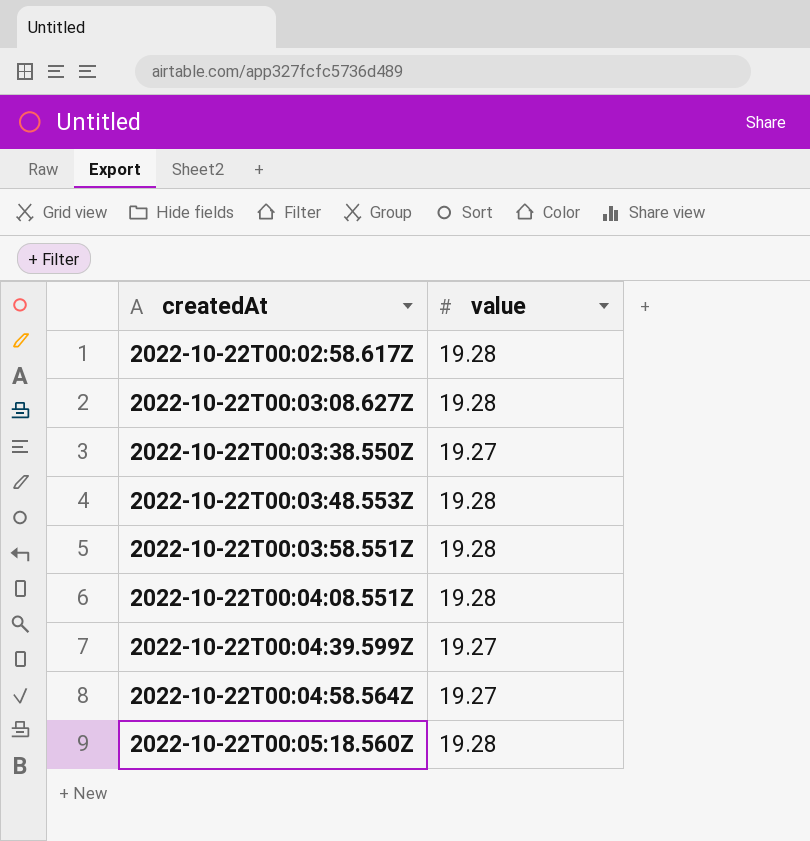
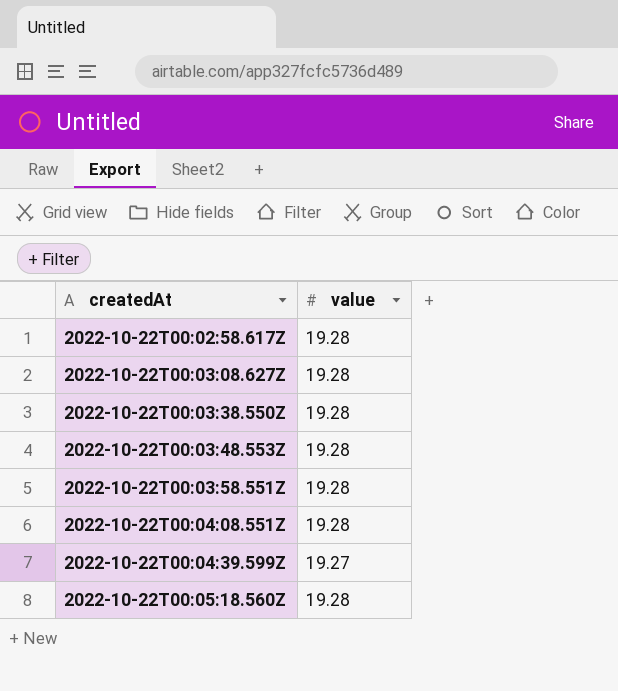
row 2022-10-22T00:04:58.564Z: 19.27 -> none
2022-10-22T00:03:38.550Z | value: 19.27 -> 19.28

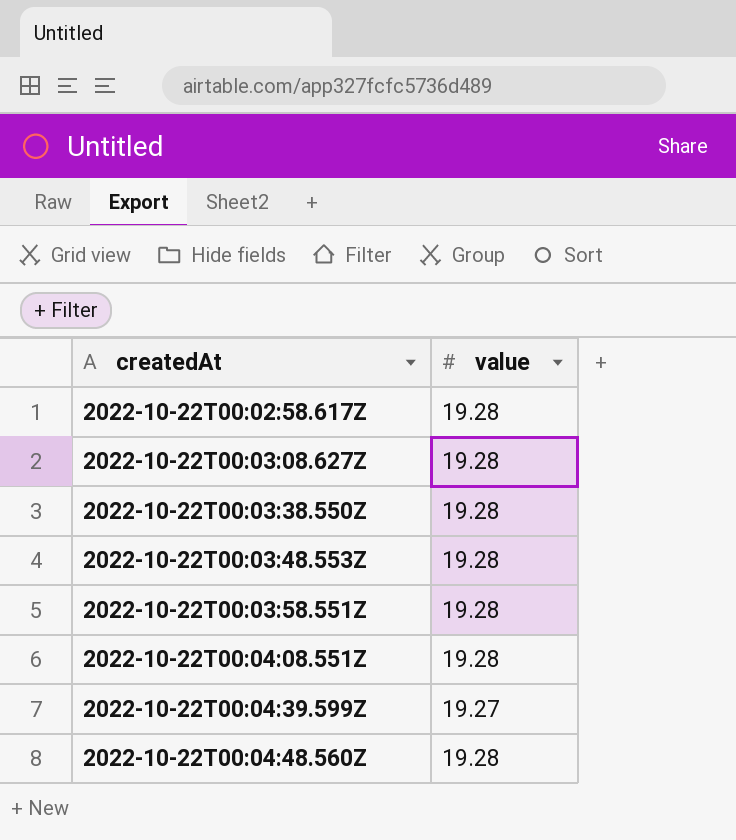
row 2022-10-22T00:05:18.560Z: 19.28 -> none
row 2022-10-22T00:04:48.560Z: none -> 19.28

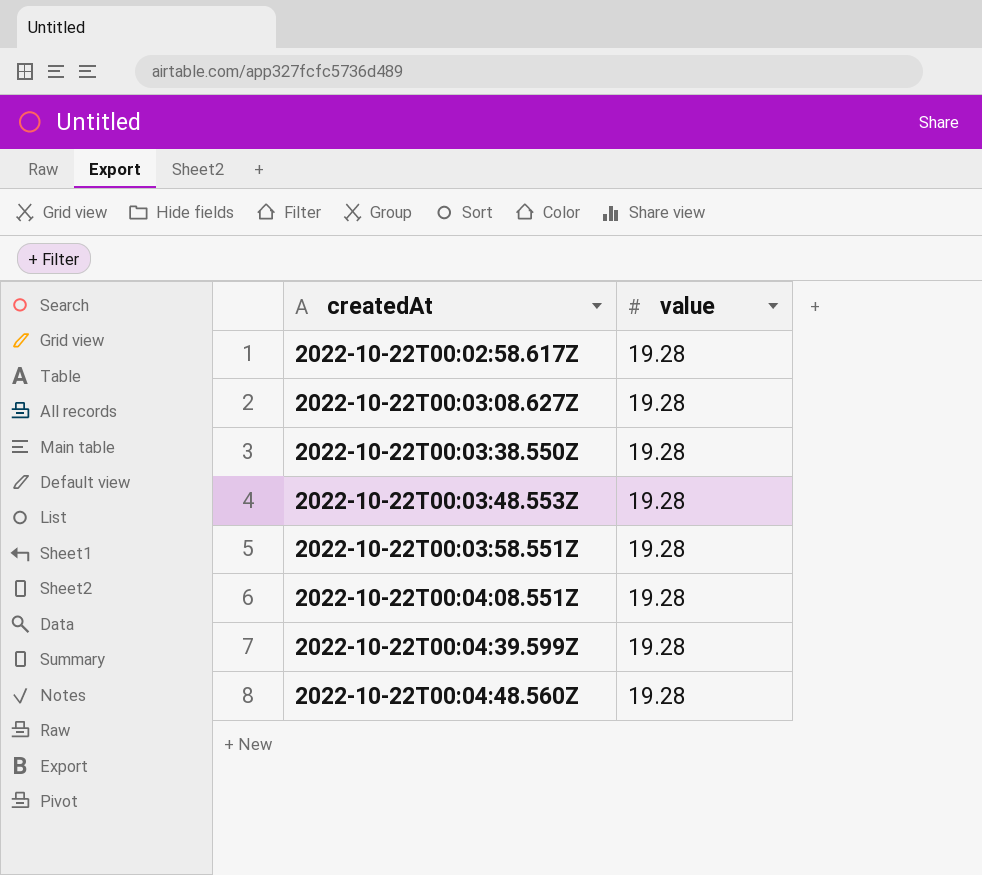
2022-10-22T00:04:39.599Z | value: 19.27 -> 19.28

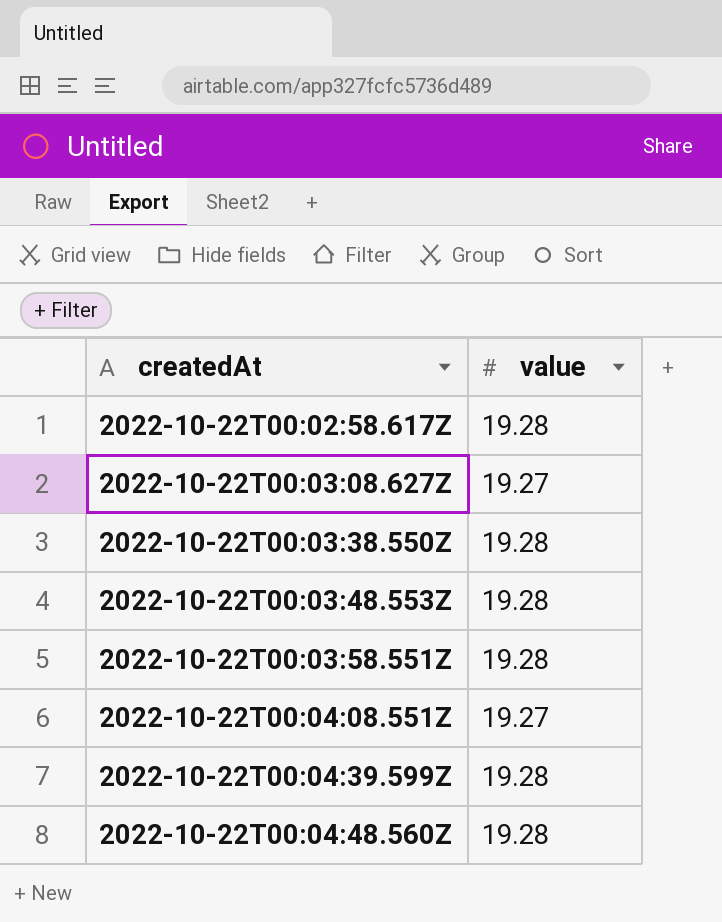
2022-10-22T00:03:08.627Z | value: 19.28 -> 19.27
2022-10-22T00:04:08.551Z | value: 19.28 -> 19.27

